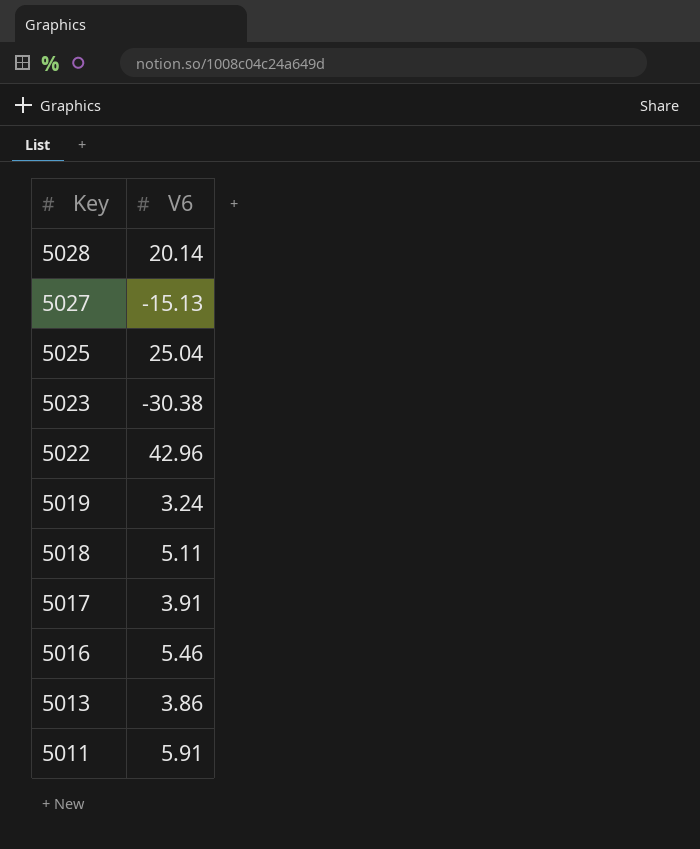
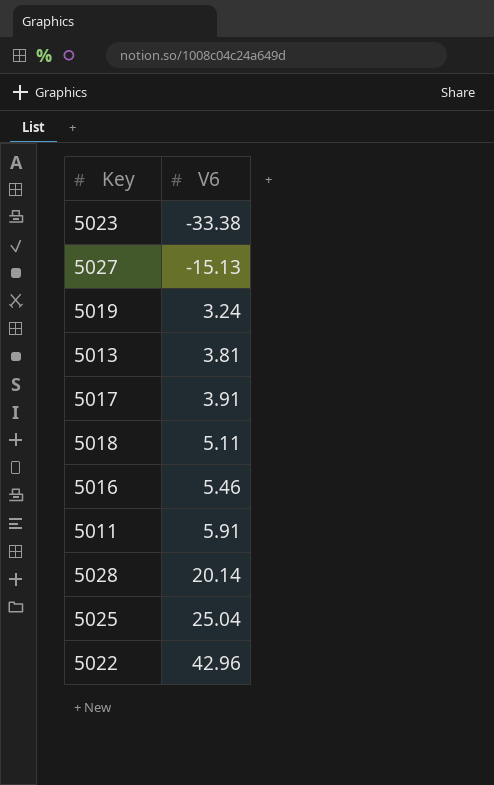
row order: Key descending -> V6 ascending
5023 | V6: -30.38 -> -33.38
5013 | V6: 3.86 -> 3.81

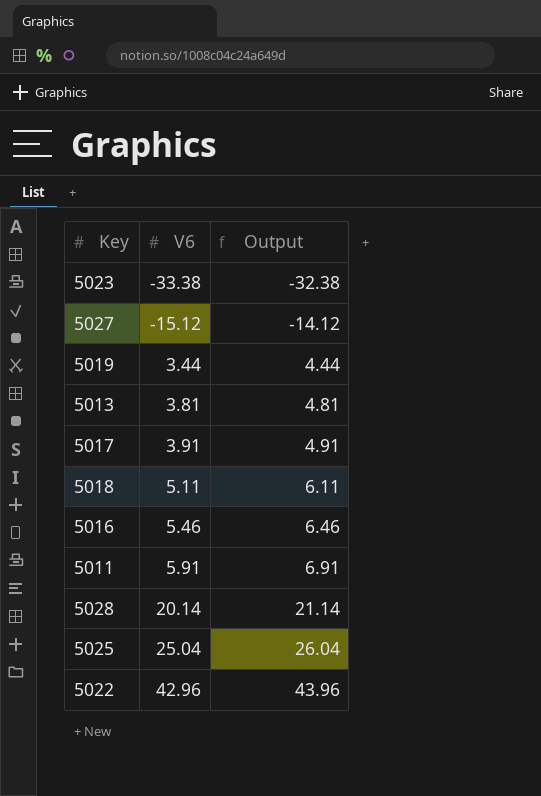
column Output | formula: none -> [V6] + 1
5027 | V6: -15.13 -> -15.12
5019 | V6: 3.24 -> 3.44

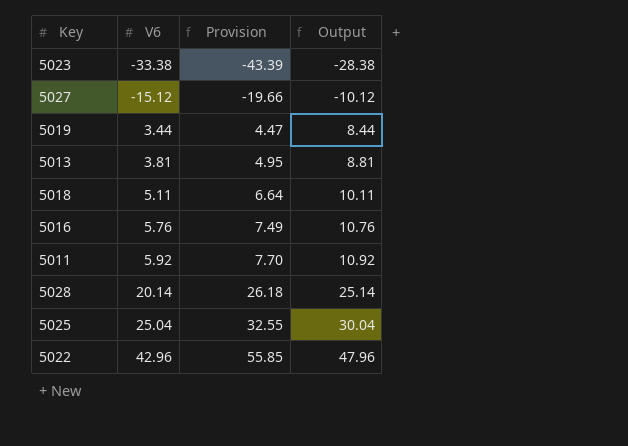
column Provision | formula: none -> [V6] * 1.3
column Output | formula: [V6] + 1 -> [V6] + 5
row 5017: 3.91 | 4.91 -> none
5016 | V6: 5.46 -> 5.76
5011 | V6: 5.91 -> 5.92

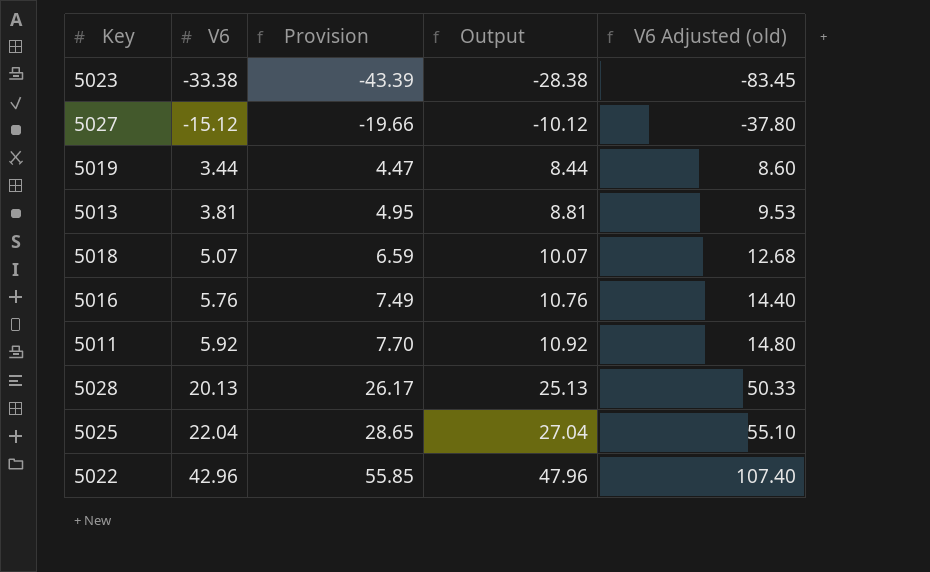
column V6 Adjusted (old) | formula: none -> [V6] * 2.5
5018 | V6: 5.11 -> 5.07
5018 | Provision: 6.64 -> 6.59
5018 | Output: 10.11 -> 10.07
5028 | V6: 20.14 -> 20.13
5028 | Provision: 26.18 -> 26.17
5028 | Output: 25.14 -> 25.13
5025 | V6: 25.04 -> 22.04
5025 | Provision: 32.55 -> 28.65
5025 | Output: 30.04 -> 27.04

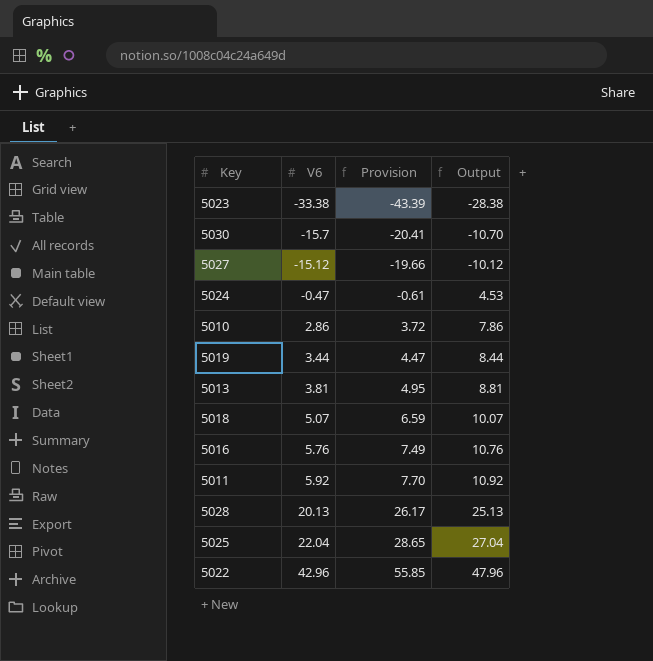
column V6 Adjusted (old) | formula: [V6] * 2.5 -> none
row 5030: none -> -15.7 | -20.41 | -10.70
row 5024: none -> -0.47 | -0.61 | 4.53
row 5010: none -> 2.86 | 3.72 | 7.86

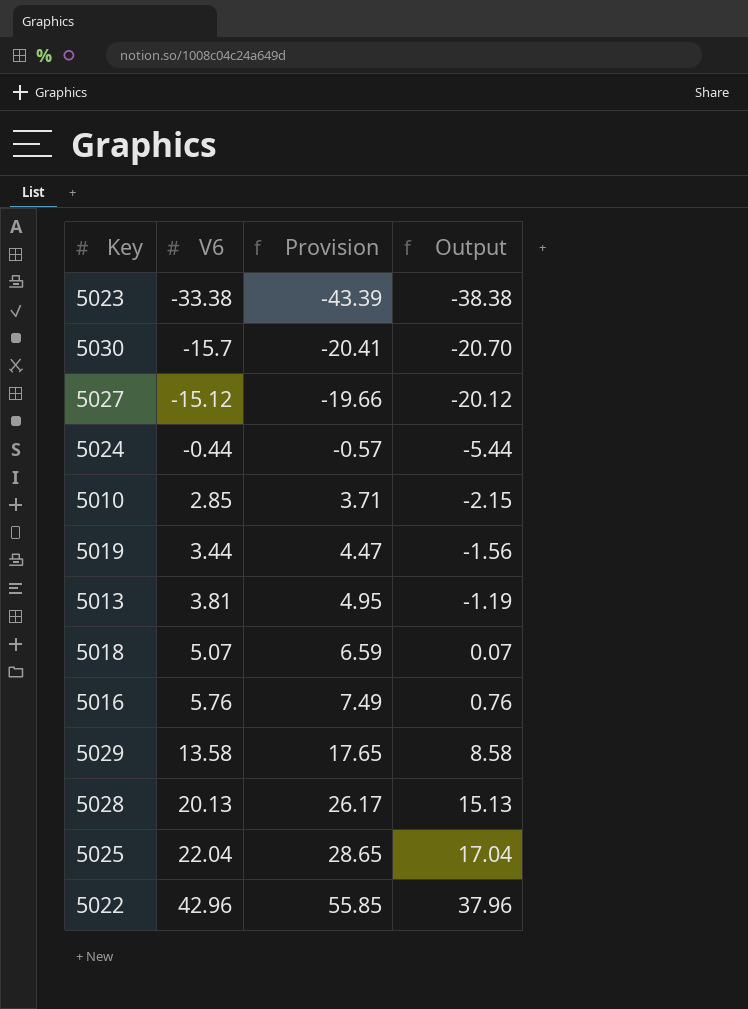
column Output | formula: [V6] + 5 -> [V6] - 5
row 5011: 5.92 | 7.70 | 10.92 -> none
5024 | V6: -0.47 -> -0.44
5024 | Provision: -0.61 -> -0.57
5010 | V6: 2.86 -> 2.85
5010 | Provision: 3.72 -> 3.71
row 5029: none -> 13.58 | 17.65 | 8.58

